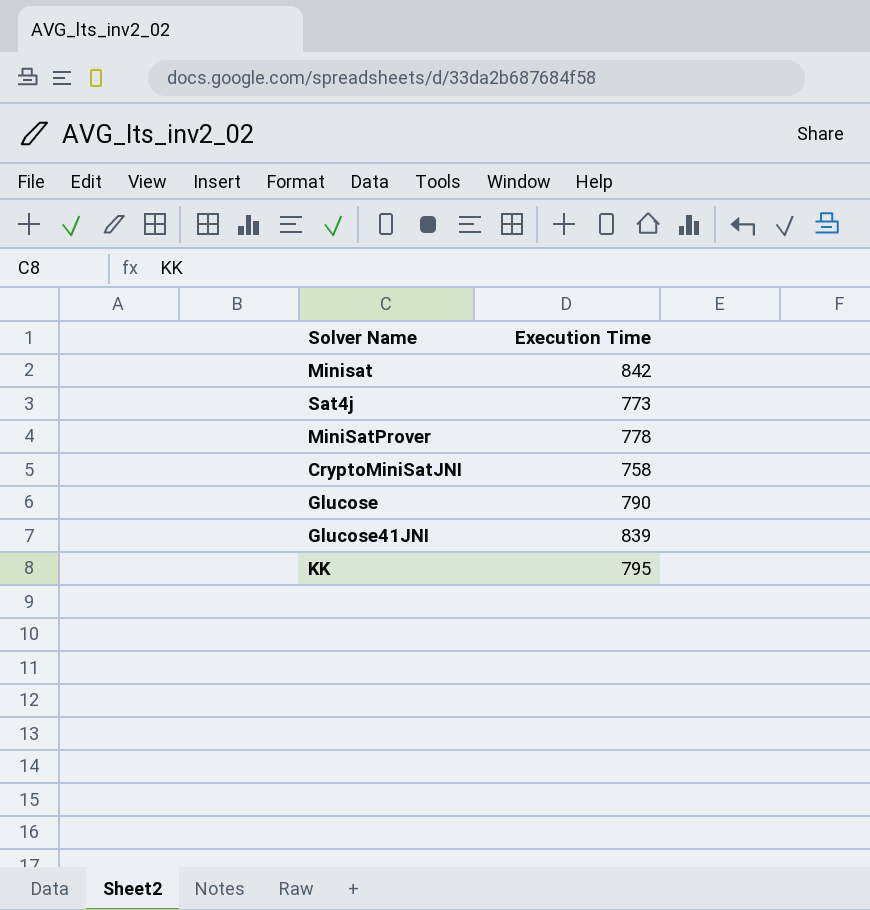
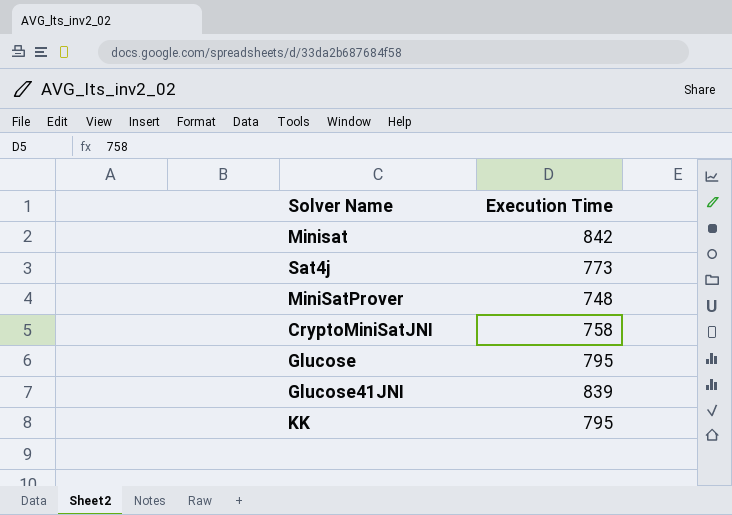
MiniSatProver | Execution Time: 778 -> 748
Glucose | Execution Time: 790 -> 795

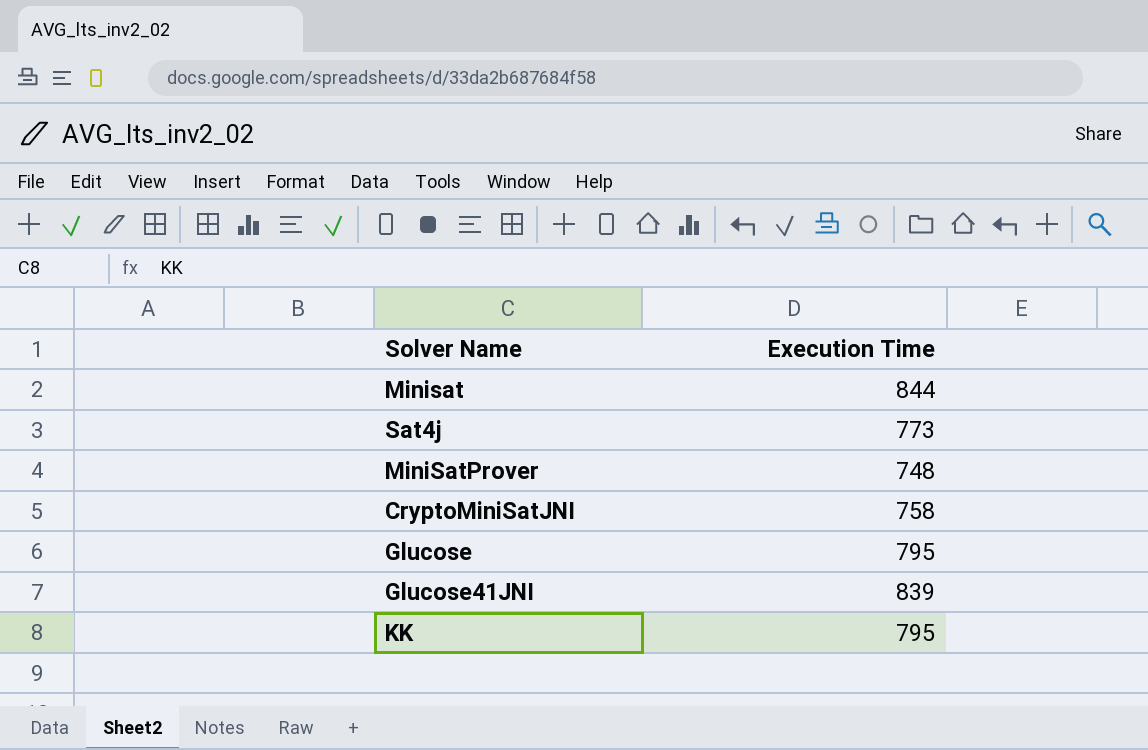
Minisat | Execution Time: 842 -> 844

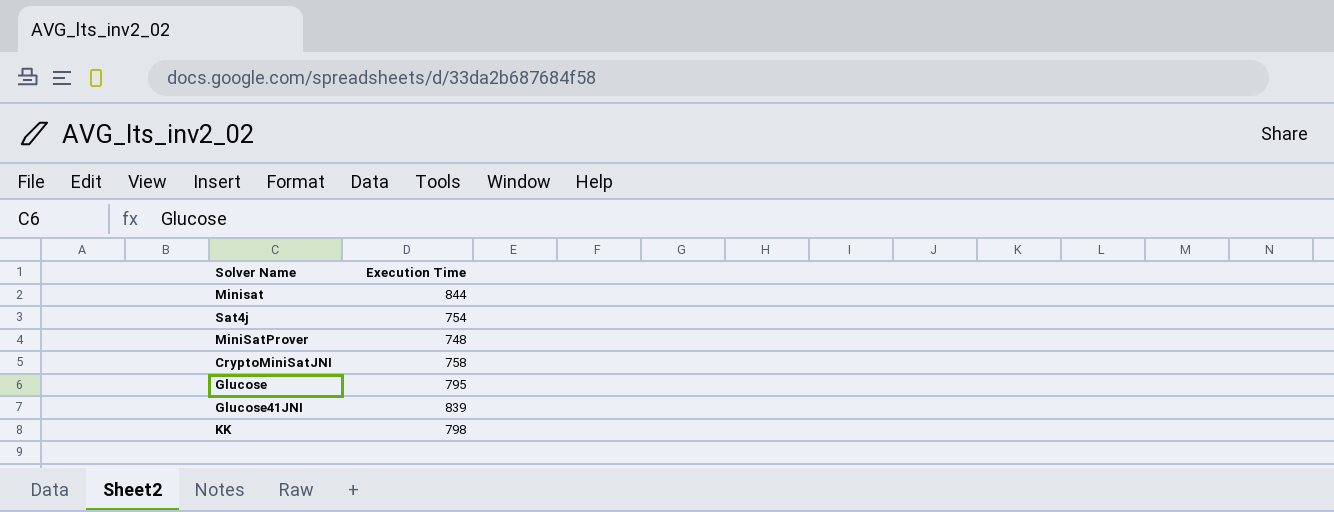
Sat4j | Execution Time: 773 -> 754
KK | Execution Time: 795 -> 798

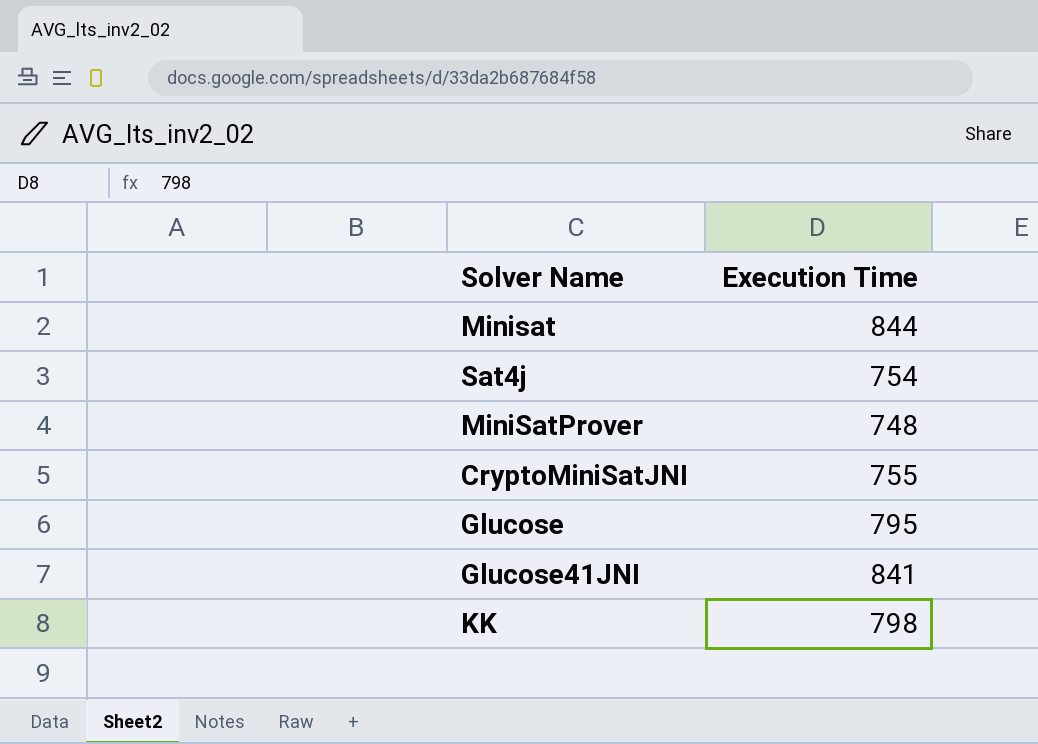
CryptoMiniSatJNI | Execution Time: 758 -> 755
Glucose41JNI | Execution Time: 839 -> 841

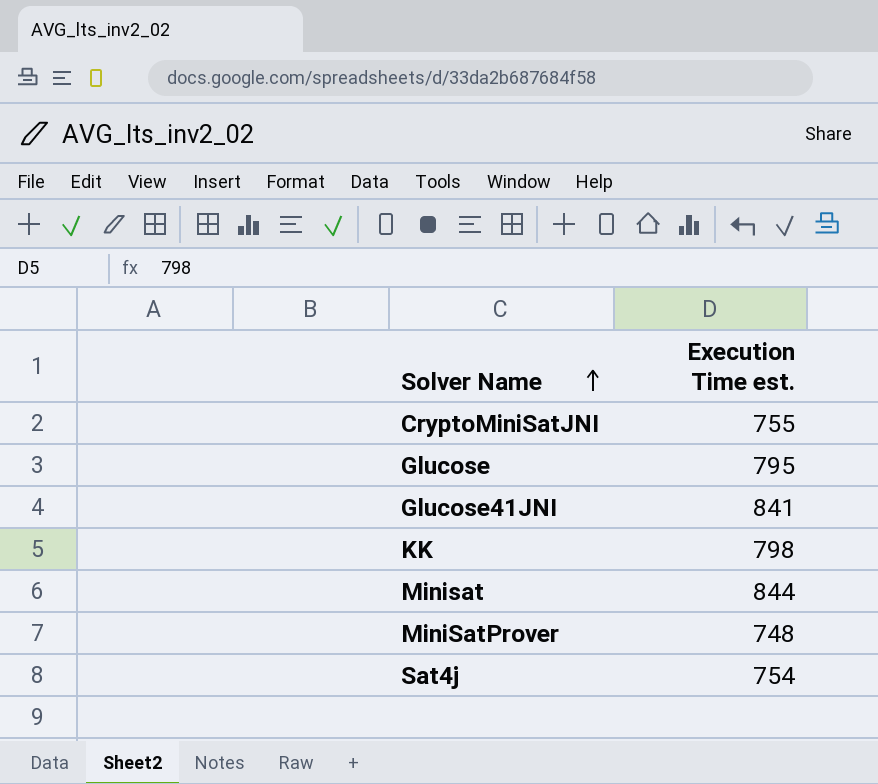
row order: none -> Solver Name ascending
column name: Execution Time -> Execution Time est.

